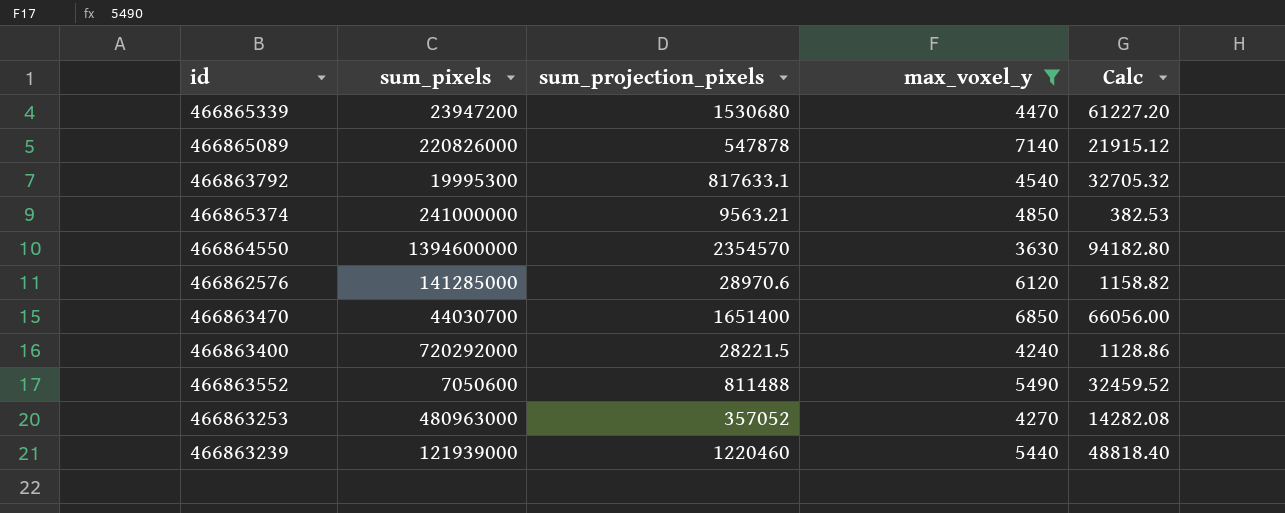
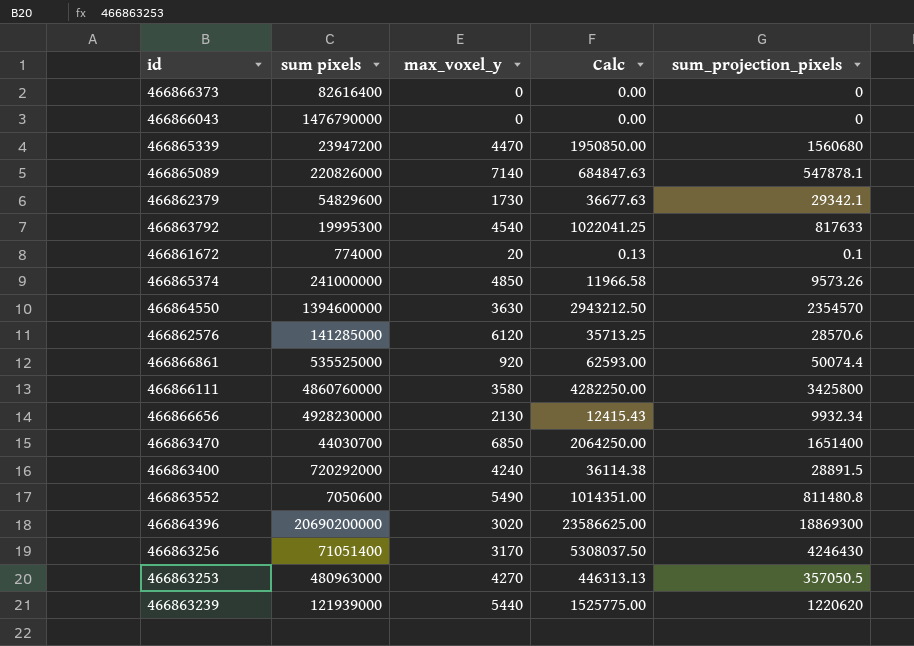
filter: max_voxel_y >= 3630 -> none
column name: sum_pixels -> sum pixels
column Calc | formula: [sum_projection_pixels] * 0.04 -> [sum_projection_pixels] * 1.25
column sum_projection_pixels | position: 3 -> 5
466865339 | sum_projection_pixels: 1530680 -> 1560680
466865089 | sum_projection_pixels: 547878 -> 547878.1
466863792 | sum_projection_pixels: 817633.1 -> 817633
466865374 | sum_projection_pixels: 9563.21 -> 9573.26
466862576 | sum_projection_pixels: 28970.6 -> 28570.6
466863400 | sum_projection_pixels: 28221.5 -> 28891.5
466863552 | sum_projection_pixels: 811488 -> 811480.8
466863253 | sum_projection_pixels: 357052 -> 357050.5
466863239 | sum_projection_pixels: 1220460 -> 1220620

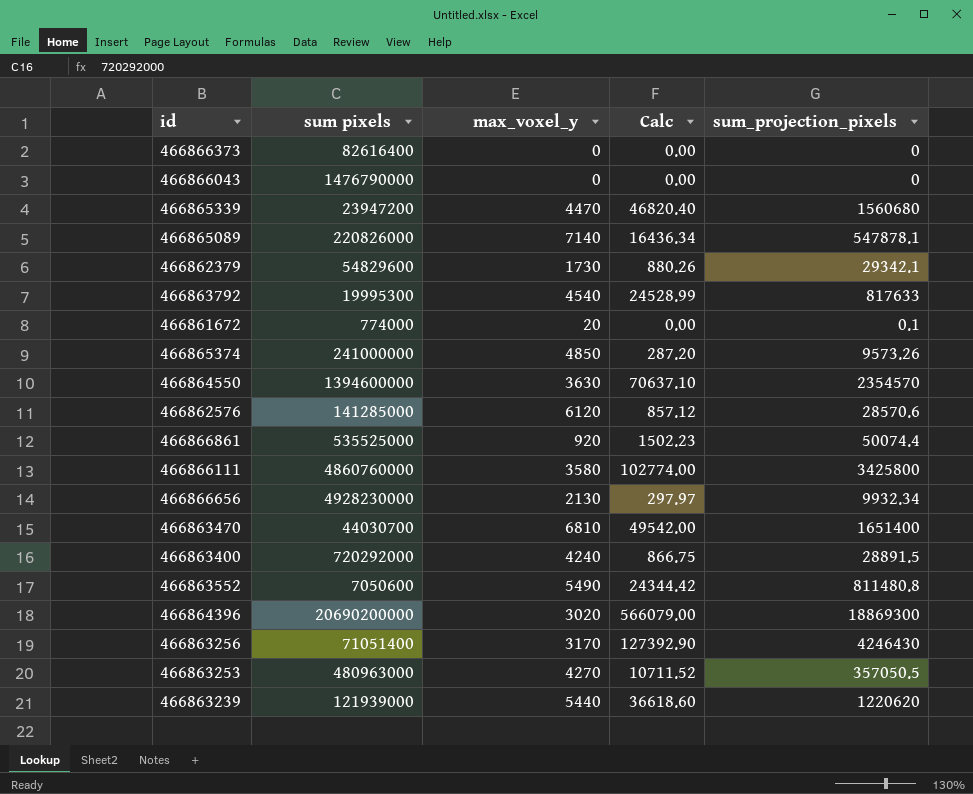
column Calc | formula: [sum_projection_pixels] * 1.25 -> [sum_projection_pixels] * 0.03
466863470 | max_voxel_y: 6850 -> 6810

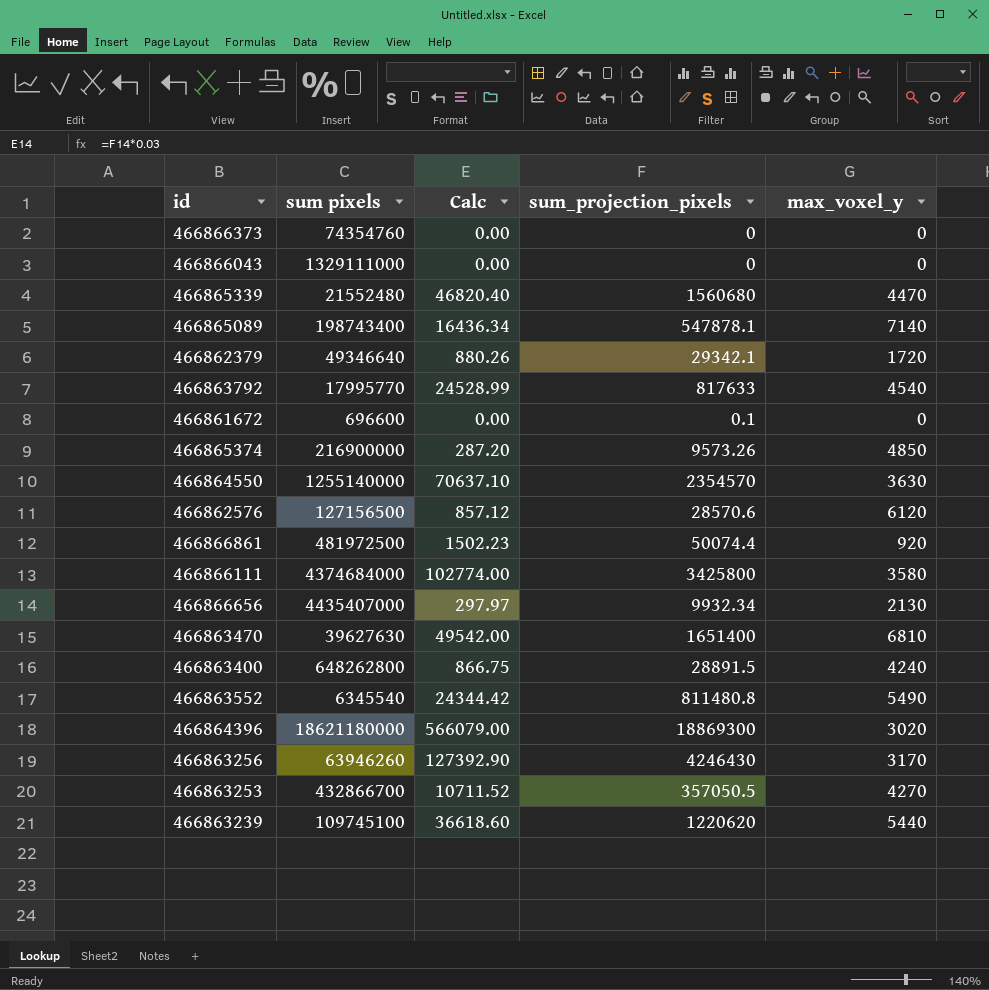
column max_voxel_y | position: 3 -> 5
466866373 | sum pixels: 82616400 -> 74354760
466866043 | sum pixels: 1476790000 -> 1329111000
466865339 | sum pixels: 23947200 -> 21552480
466865089 | sum pixels: 220826000 -> 198743400
466862379 | sum pixels: 54829600 -> 49346640
466862379 | max_voxel_y: 1730 -> 1720
466863792 | sum pixels: 19995300 -> 17995770
466861672 | sum pixels: 774000 -> 696600
466861672 | max_voxel_y: 20 -> 0
466865374 | sum pixels: 241000000 -> 216900000
466864550 | sum pixels: 1394600000 -> 1255140000
466862576 | sum pixels: 141285000 -> 127156500
466866861 | sum pixels: 535525000 -> 481972500
466866111 | sum pixels: 4860760000 -> 4374684000
466866656 | sum pixels: 4928230000 -> 4435407000
466863470 | sum pixels: 44030700 -> 39627630
466863400 | sum pixels: 720292000 -> 648262800
466863552 | sum pixels: 7050600 -> 6345540
466864396 | sum pixels: 20690200000 -> 18621180000
466863256 | sum pixels: 71051400 -> 63946260
466863253 | sum pixels: 480963000 -> 432866700
466863239 | sum pixels: 121939000 -> 109745100

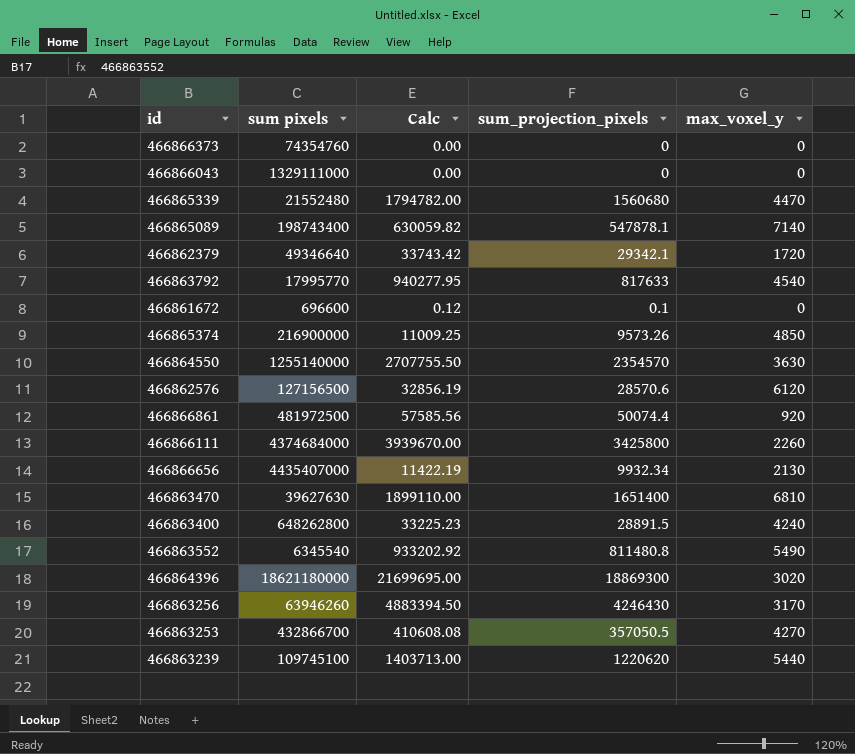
column Calc | formula: [sum_projection_pixels] * 0.03 -> [sum_projection_pixels] * 1.15
466866111 | max_voxel_y: 3580 -> 2260

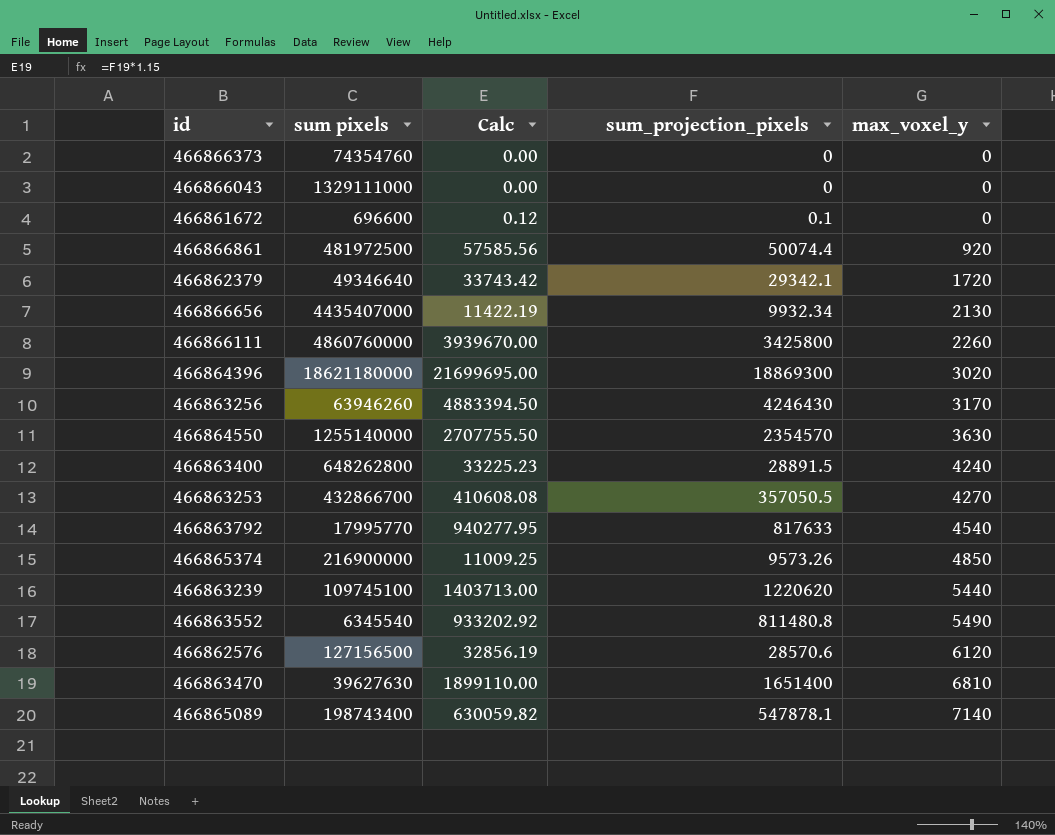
row order: none -> max_voxel_y ascending
row 466865339: 21552480 | 1794782.00 | 1560680 | 4470 -> none
466866111 | sum pixels: 4374684000 -> 4860760000

